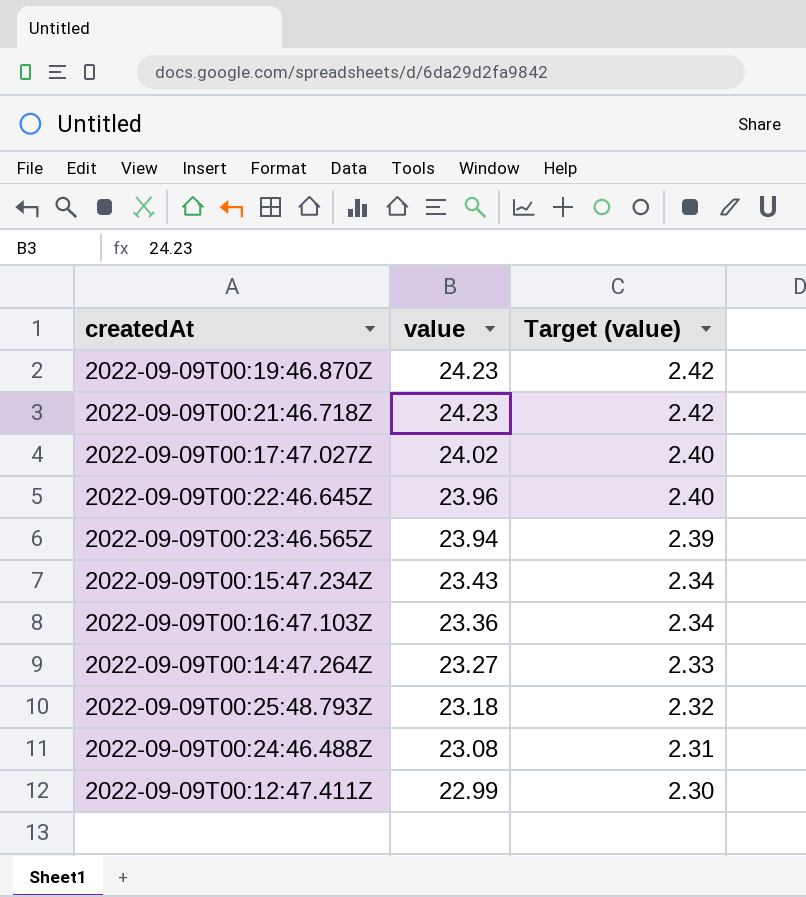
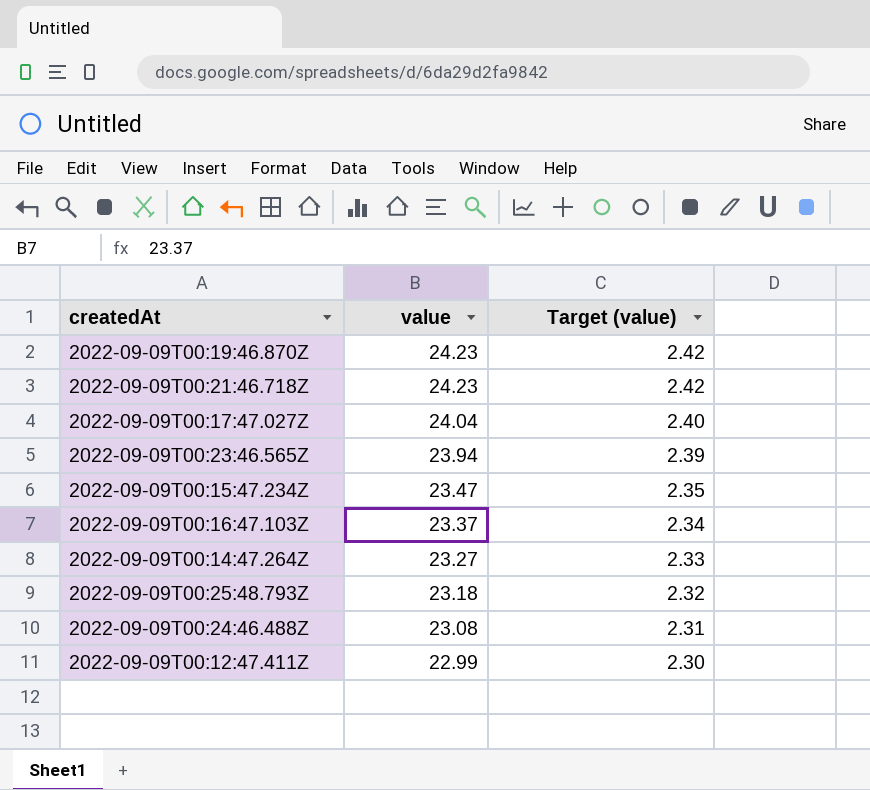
row 2022-09-09T00:22:46.645Z: 23.96 | 2.40 -> none
2022-09-09T00:17:47.027Z | value: 24.02 -> 24.04
2022-09-09T00:15:47.234Z | value: 23.43 -> 23.47
2022-09-09T00:15:47.234Z | Target (value): 2.34 -> 2.35
2022-09-09T00:16:47.103Z | value: 23.36 -> 23.37

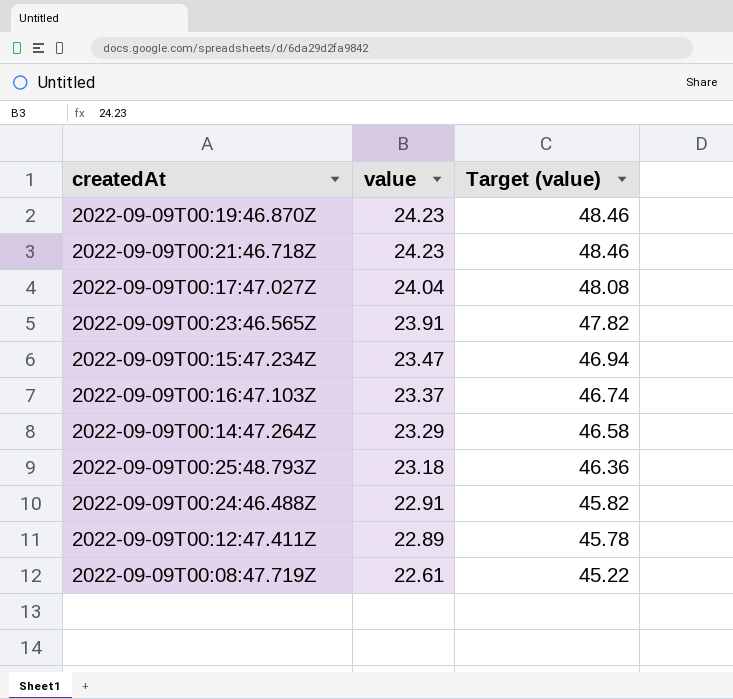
column Target (value) | formula: [value] * 0.1 -> [value] * 2
2022-09-09T00:23:46.565Z | value: 23.94 -> 23.91
2022-09-09T00:14:47.264Z | value: 23.27 -> 23.29
2022-09-09T00:24:46.488Z | value: 23.08 -> 22.91
2022-09-09T00:12:47.411Z | value: 22.99 -> 22.89
row 2022-09-09T00:08:47.719Z: none -> 22.61 | 45.22

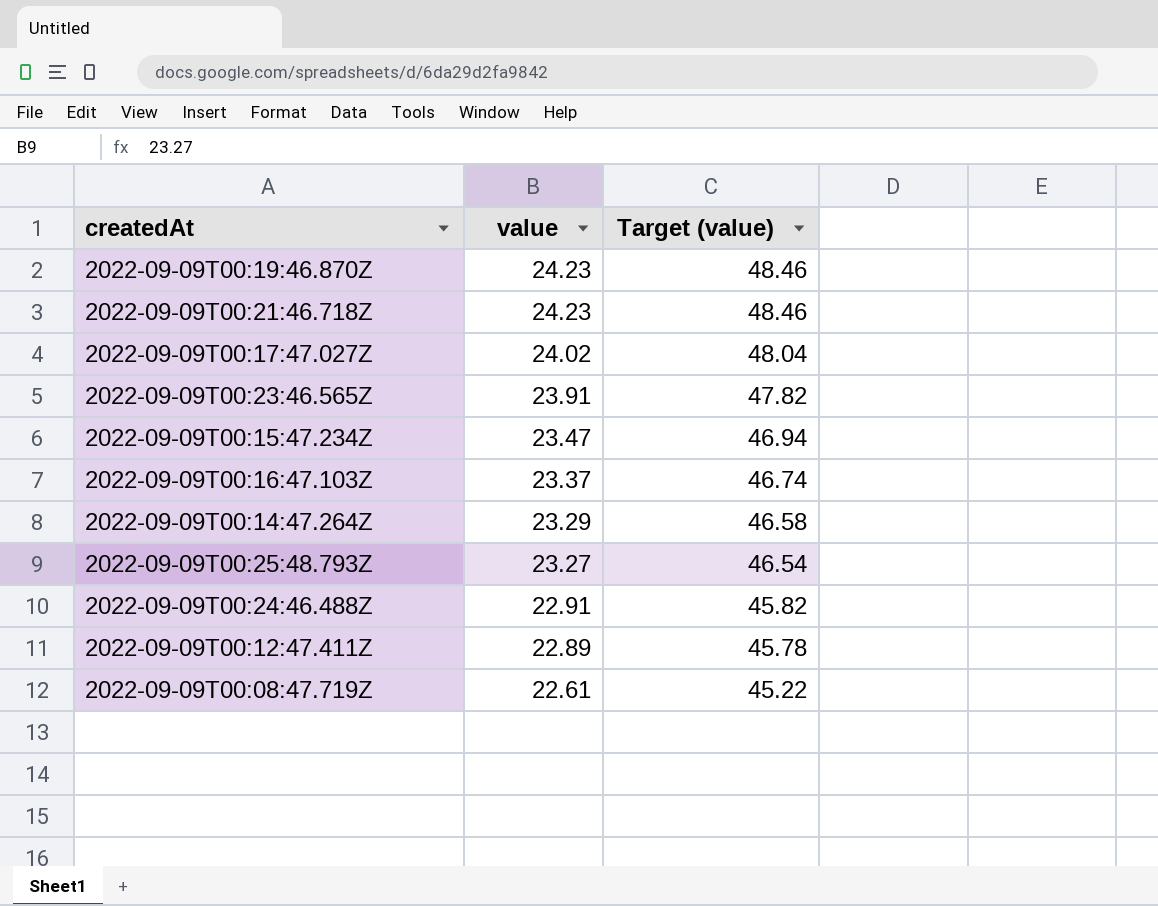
2022-09-09T00:17:47.027Z | value: 24.04 -> 24.02
2022-09-09T00:17:47.027Z | Target (value): 48.08 -> 48.04
2022-09-09T00:25:48.793Z | value: 23.18 -> 23.27
2022-09-09T00:25:48.793Z | Target (value): 46.36 -> 46.54

